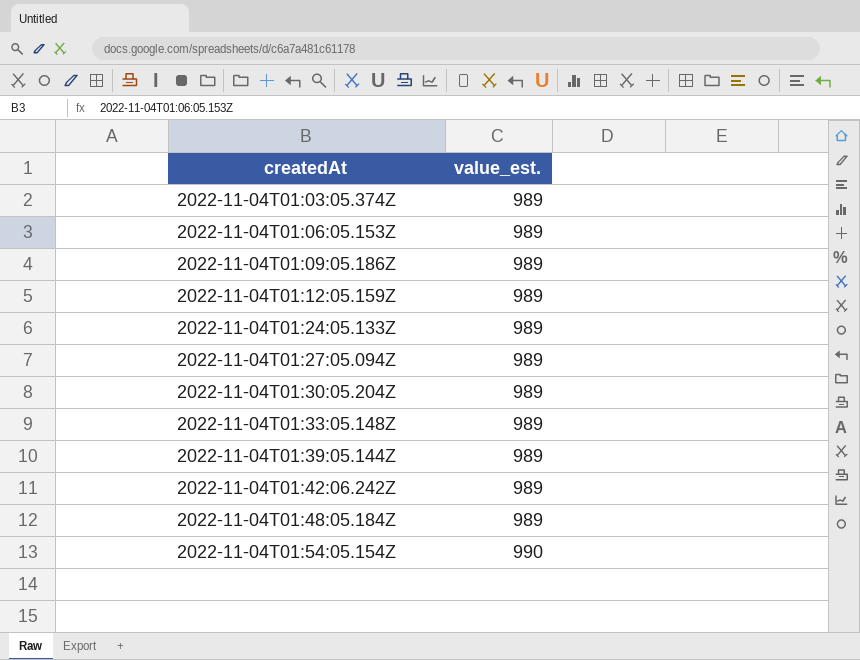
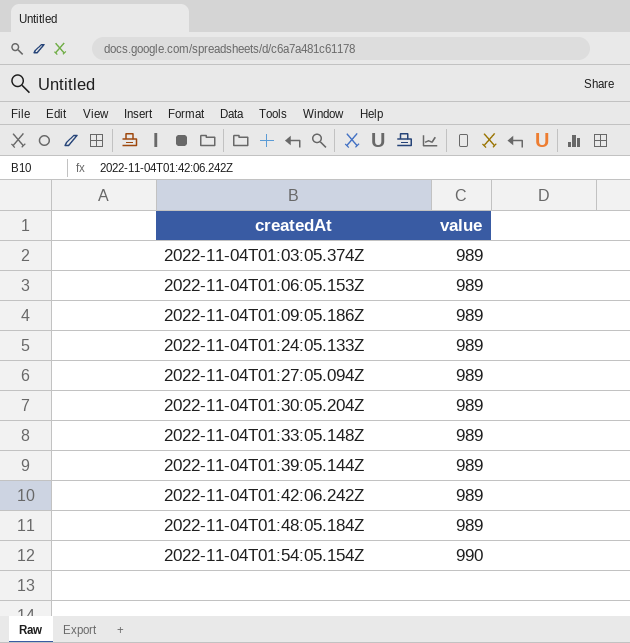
column name: value_est. -> value
row 2022-11-04T01:12:05.159Z: 989 -> none

